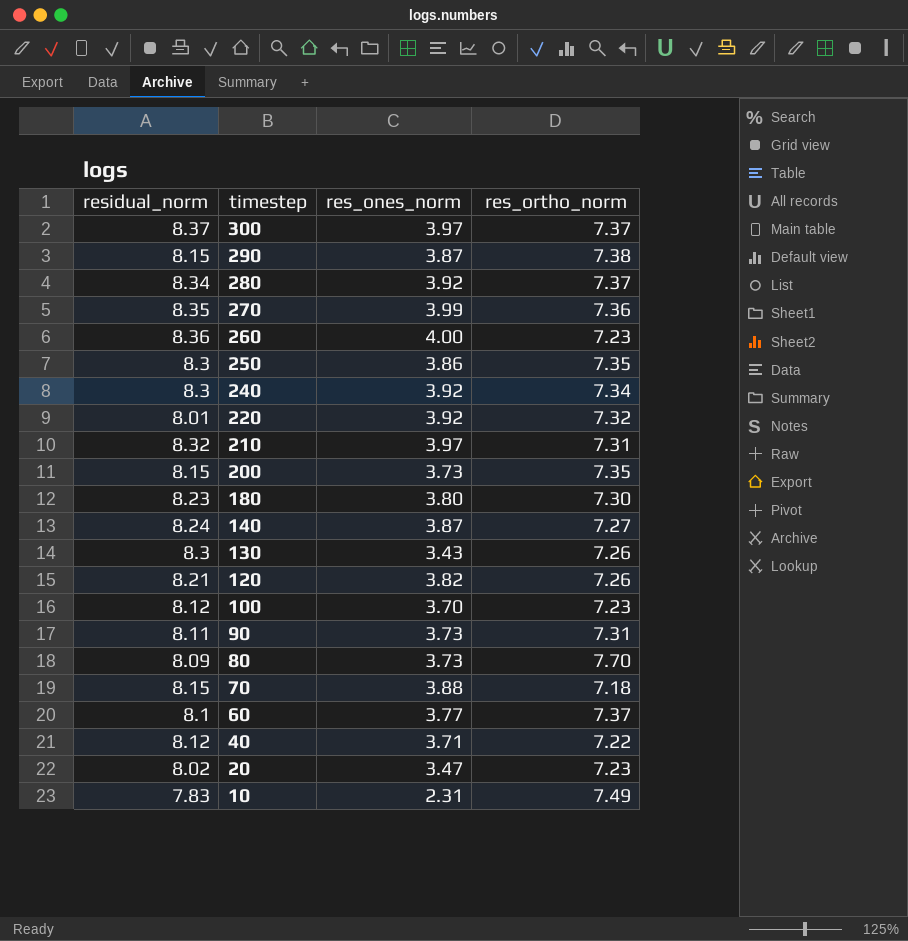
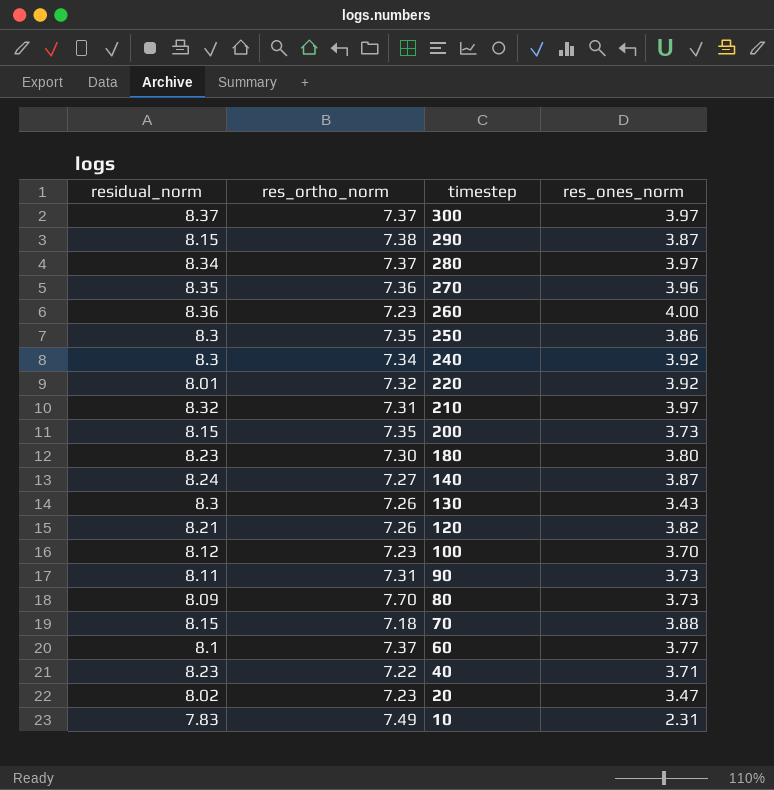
column res_ortho_norm | position: 4 -> 2
280 | res_ones_norm: 3.92 -> 3.97
270 | res_ones_norm: 3.99 -> 3.96
40 | residual_norm: 8.12 -> 8.23

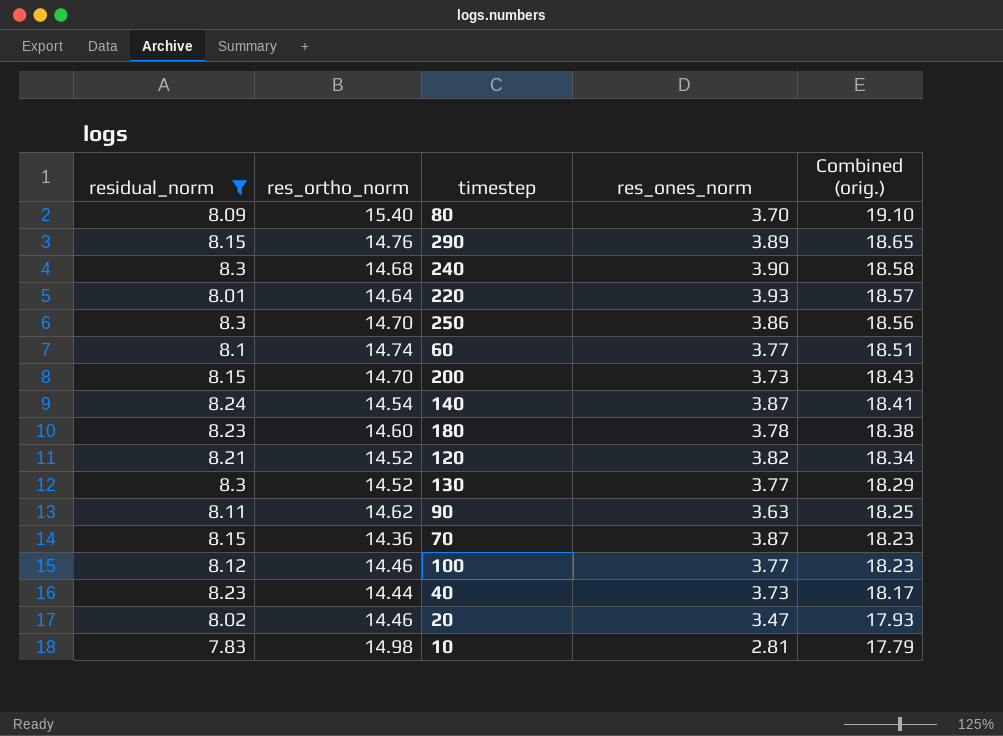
filter: none -> residual_norm <= 8.3
row order: timestep descending -> Combined (orig.) descending
column Combined (orig.) | formula: none -> [res_ortho_norm] + [res_ones_norm]
80 | res_ortho_norm: 7.70 -> 15.40
80 | res_ones_norm: 3.73 -> 3.70
290 | res_ortho_norm: 7.38 -> 14.76
290 | res_ones_norm: 3.87 -> 3.89
240 | res_ortho_norm: 7.34 -> 14.68
240 | res_ones_norm: 3.92 -> 3.90
220 | res_ortho_norm: 7.32 -> 14.64
220 | res_ones_norm: 3.92 -> 3.93
250 | res_ortho_norm: 7.35 -> 14.70
60 | res_ortho_norm: 7.37 -> 14.74
200 | res_ortho_norm: 7.35 -> 14.70
140 | res_ortho_norm: 7.27 -> 14.54
180 | res_ortho_norm: 7.30 -> 14.60
180 | res_ones_norm: 3.80 -> 3.78
120 | res_ortho_norm: 7.26 -> 14.52
130 | res_ortho_norm: 7.26 -> 14.52
130 | res_ones_norm: 3.43 -> 3.77
90 | res_ortho_norm: 7.31 -> 14.62
90 | res_ones_norm: 3.73 -> 3.63
70 | res_ortho_norm: 7.18 -> 14.36
70 | res_ones_norm: 3.88 -> 3.87
100 | res_ortho_norm: 7.23 -> 14.46
100 | res_ones_norm: 3.70 -> 3.77
40 | res_ortho_norm: 7.22 -> 14.44
40 | res_ones_norm: 3.71 -> 3.73
20 | res_ortho_norm: 7.23 -> 14.46
10 | res_ortho_norm: 7.49 -> 14.98
10 | res_ones_norm: 2.31 -> 2.81

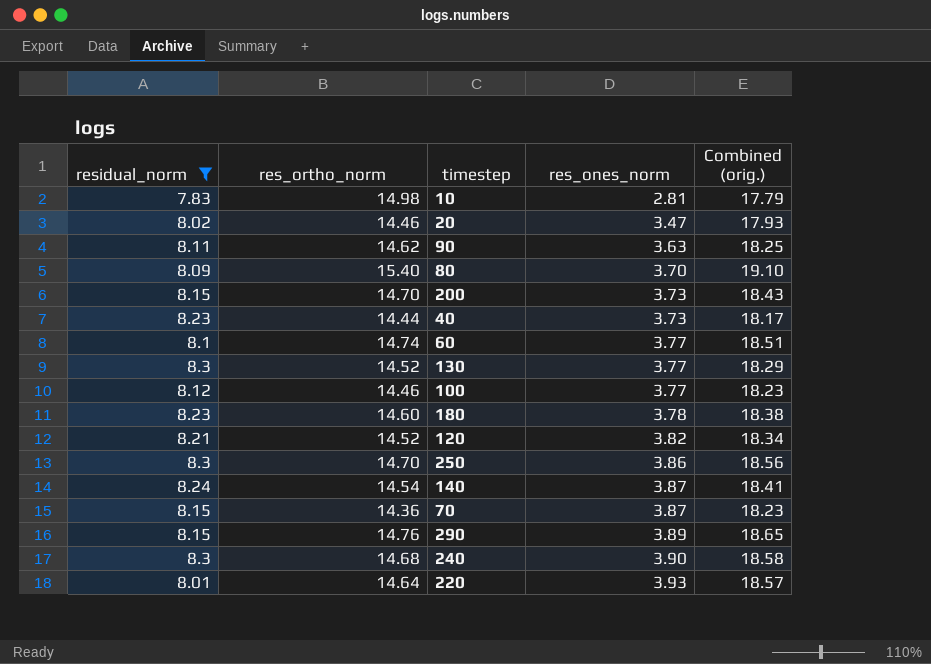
row order: Combined (orig.) descending -> res_ones_norm ascending

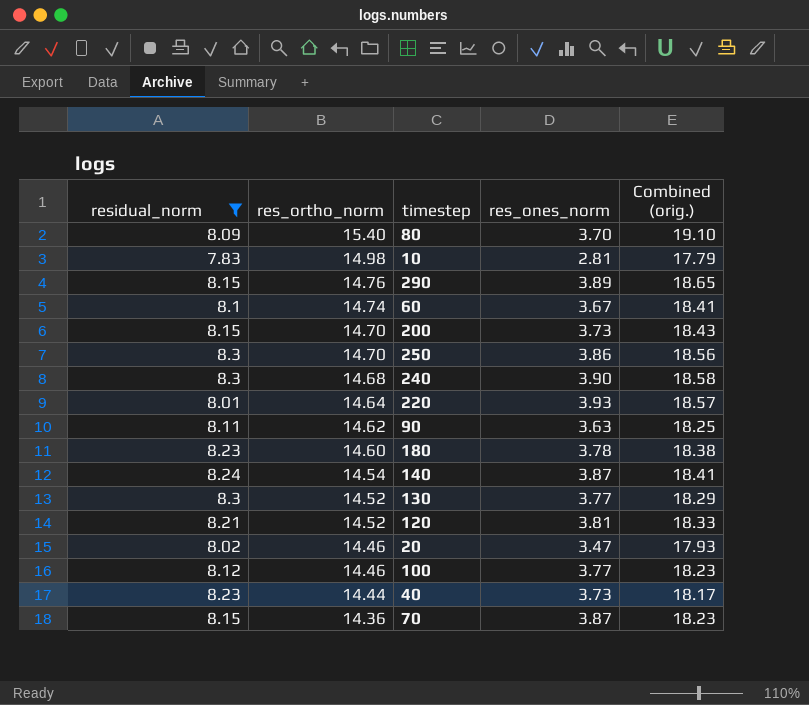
row order: res_ones_norm ascending -> res_ortho_norm descending
60 | res_ones_norm: 3.77 -> 3.67
60 | Combined (orig.): 18.51 -> 18.41
120 | res_ones_norm: 3.82 -> 3.81
120 | Combined (orig.): 18.34 -> 18.33

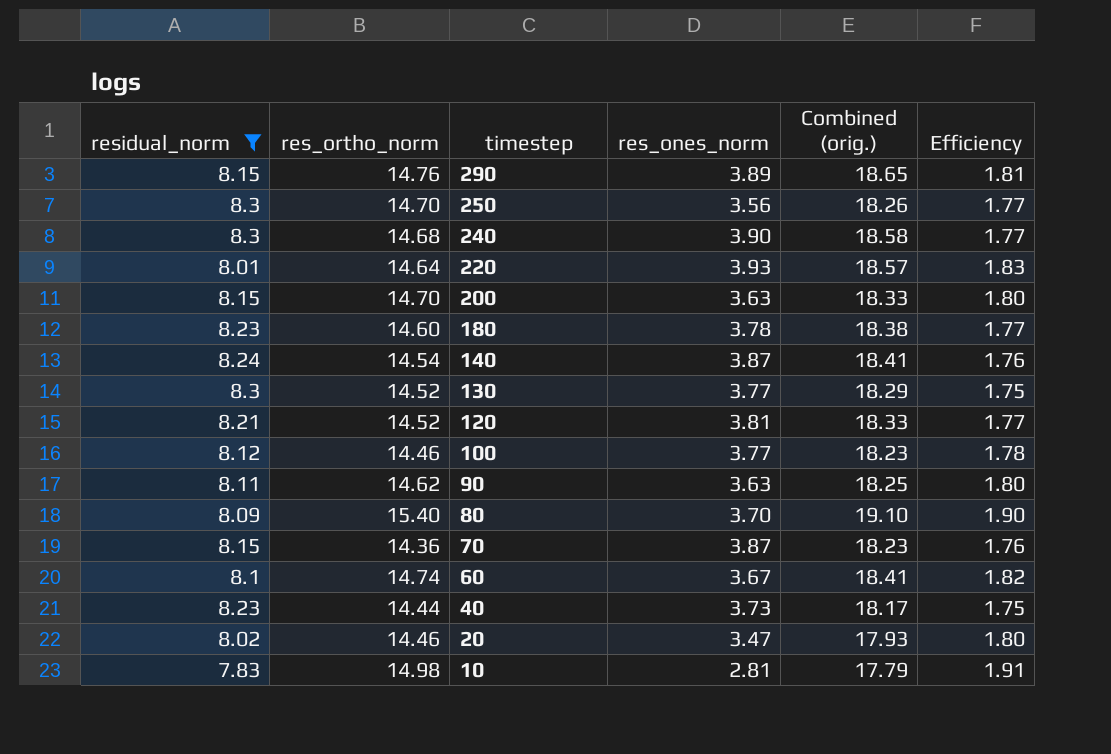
row order: res_ortho_norm descending -> timestep descending
column Efficiency | formula: none -> [res_ortho_norm] / [residual_norm]
250 | res_ones_norm: 3.86 -> 3.56
250 | Combined (orig.): 18.56 -> 18.26
200 | res_ones_norm: 3.73 -> 3.63
200 | Combined (orig.): 18.43 -> 18.33

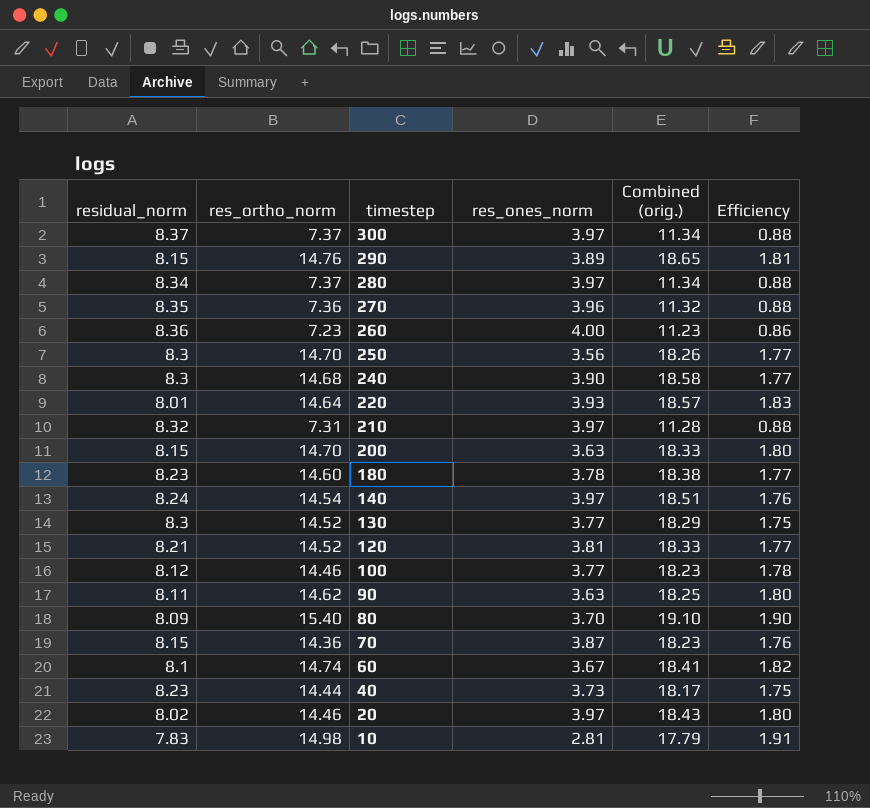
filter: residual_norm <= 8.3 -> none
140 | res_ones_norm: 3.87 -> 3.97
140 | Combined (orig.): 18.41 -> 18.51
20 | res_ones_norm: 3.47 -> 3.97
20 | Combined (orig.): 17.93 -> 18.43

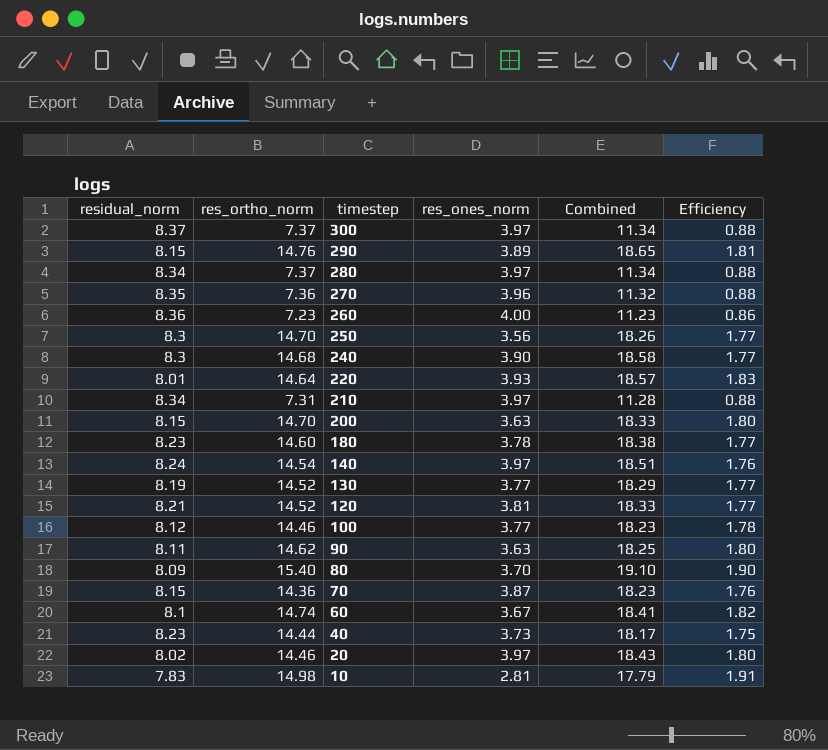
column name: Combined (orig.) -> Combined
210 | residual_norm: 8.32 -> 8.34
130 | residual_norm: 8.3 -> 8.19
130 | Efficiency: 1.75 -> 1.77

